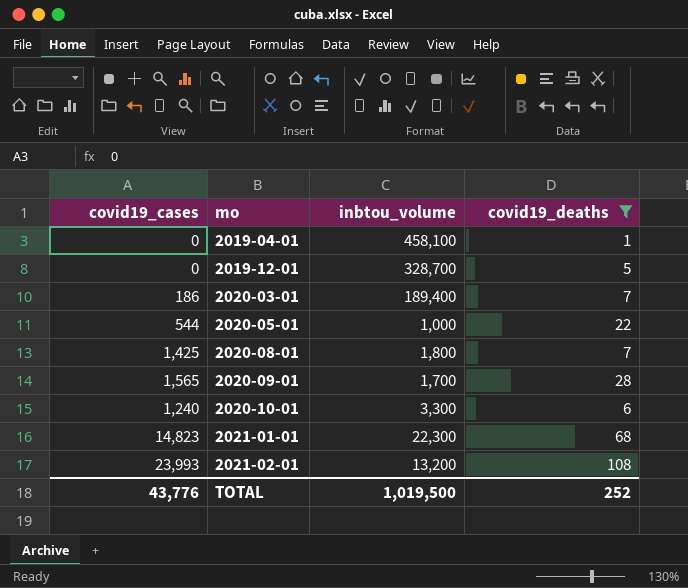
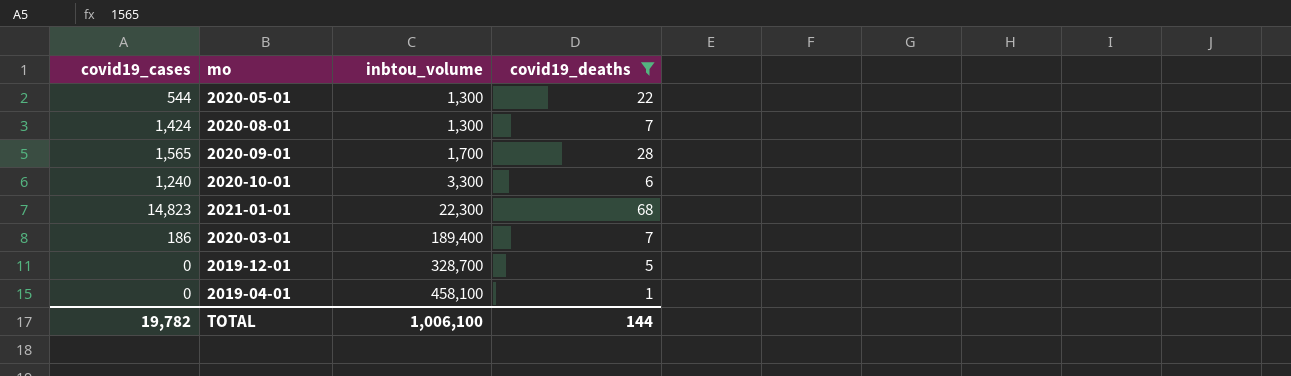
row order: mo ascending -> inbtou_volume ascending
row 2021-02-01: 23,993 | 13,200 | 108 -> none
2020-05-01 | inbtou_volume: 1,000 -> 1,300
2020-08-01 | covid19_cases: 1,425 -> 1,424
2020-08-01 | inbtou_volume: 1,800 -> 1,300
TOTAL | covid19_cases: 43,776 -> 19,782
TOTAL | inbtou_volume: 1,019,500 -> 1,006,100
TOTAL | covid19_deaths: 252 -> 144

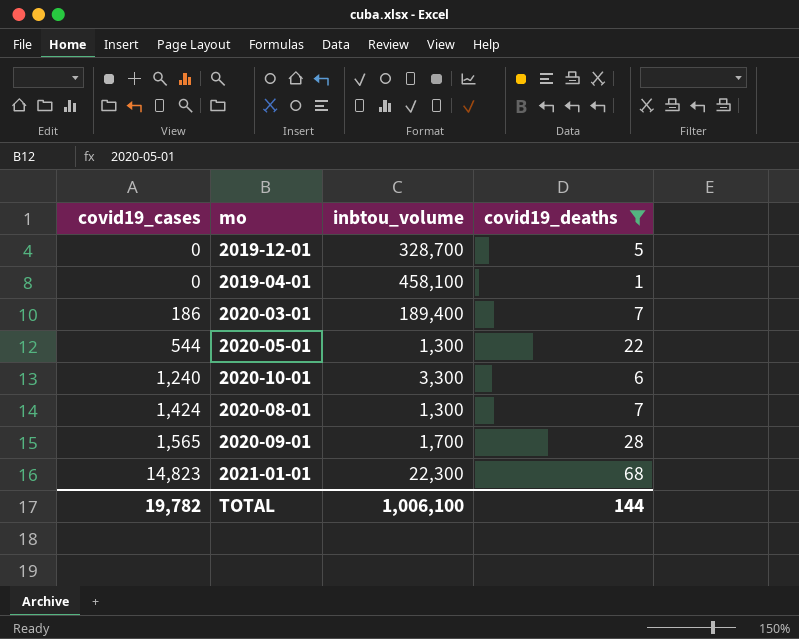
row order: inbtou_volume ascending -> covid19_cases ascending

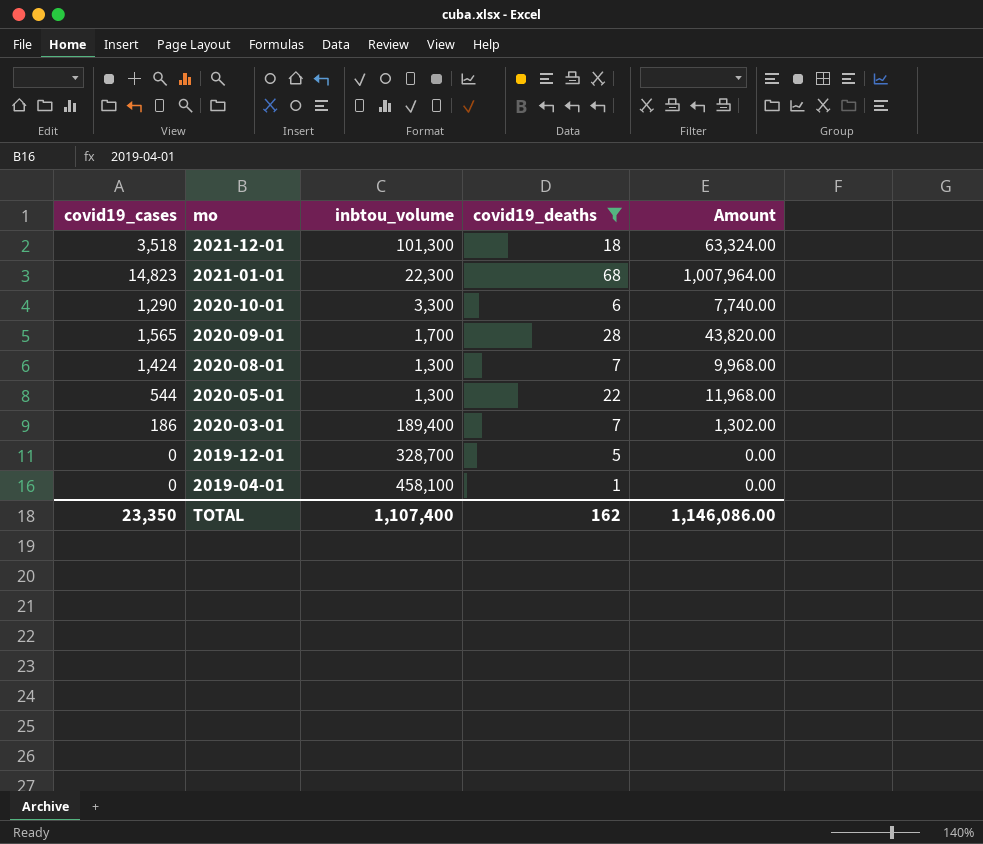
row order: covid19_cases ascending -> mo descending
column Amount | formula: none -> [covid19_cases] * [covid19_deaths]
row 2021-12-01: none -> 3,518 | 101,300 | 18 | 63,324.00
2020-10-01 | covid19_cases: 1,240 -> 1,290
TOTAL | covid19_cases: 19,782 -> 23,350
TOTAL | inbtou_volume: 1,006,100 -> 1,107,400
TOTAL | covid19_deaths: 144 -> 162

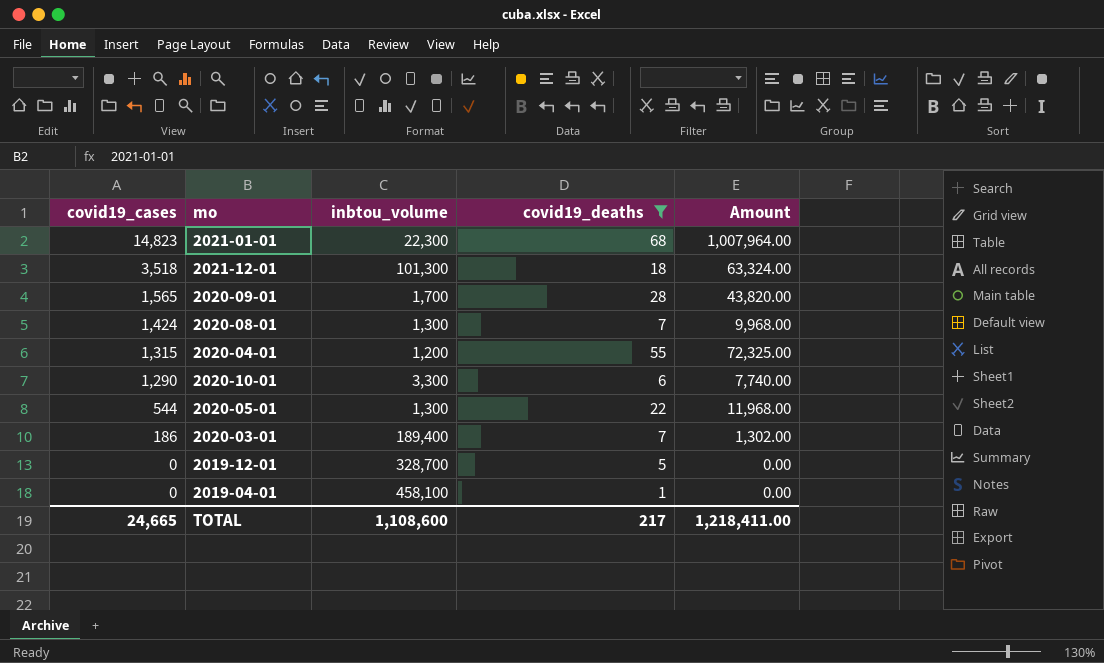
row order: mo descending -> covid19_cases descending
row 2020-04-01: none -> 1,315 | 1,200 | 55 | 72,325.00
TOTAL | covid19_cases: 23,350 -> 24,665
TOTAL | inbtou_volume: 1,107,400 -> 1,108,600
TOTAL | covid19_deaths: 162 -> 217
TOTAL | Amount: 1,146,086.00 -> 1,218,411.00

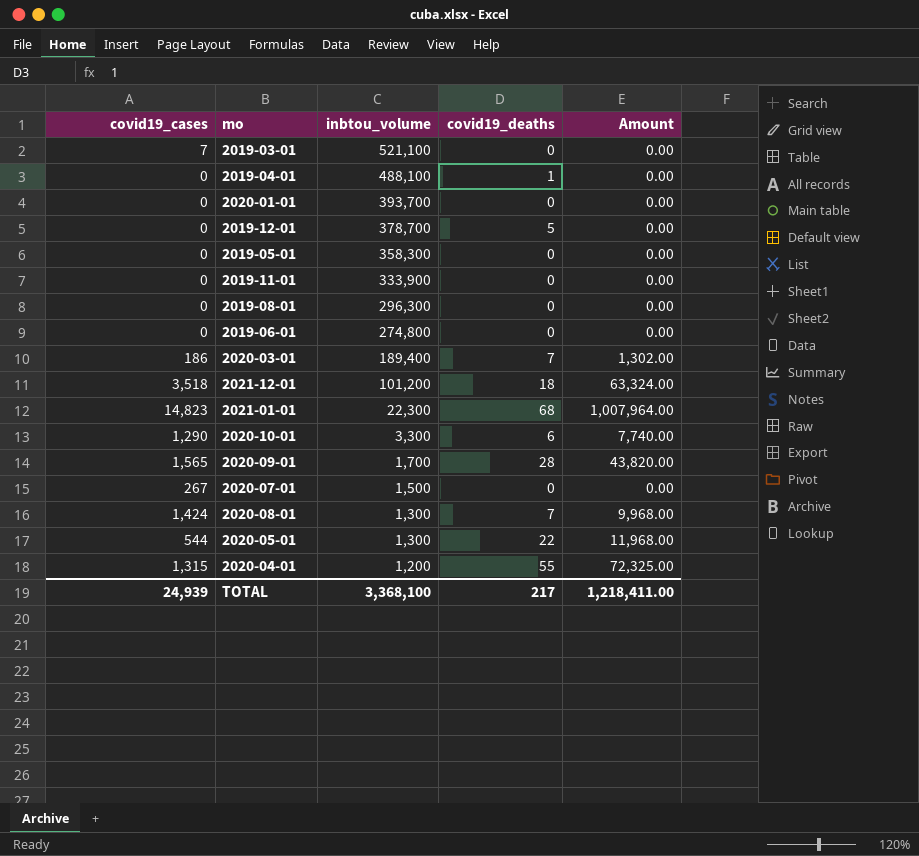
filter: covid19_deaths != 0 -> none
row order: covid19_cases descending -> inbtou_volume descending
2019-04-01 | inbtou_volume: 458,100 -> 488,100
2019-12-01 | inbtou_volume: 328,700 -> 378,700
2021-12-01 | inbtou_volume: 101,300 -> 101,200
TOTAL | covid19_cases: 24,665 -> 24,939
TOTAL | inbtou_volume: 1,108,600 -> 3,368,100

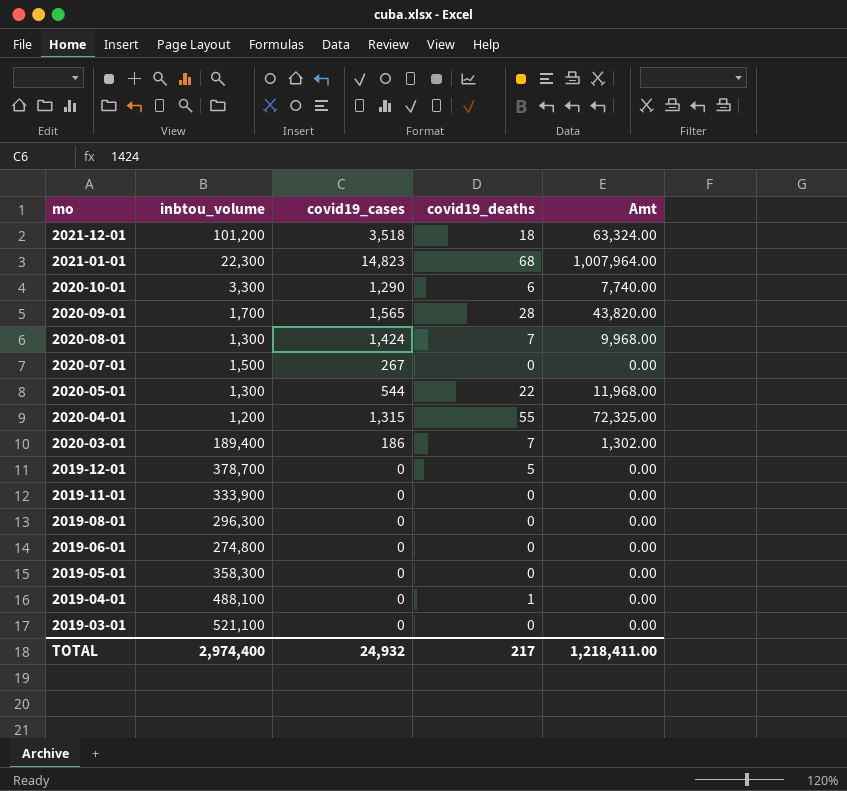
row order: inbtou_volume descending -> mo descending
column covid19_cases | position: 1 -> 3
column name: Amount -> Amt
row 2020-01-01: 0 | 393,700 | 0 | 0.00 -> none
2019-03-01 | covid19_cases: 7 -> 0
TOTAL | inbtou_volume: 3,368,100 -> 2,974,400
TOTAL | covid19_cases: 24,939 -> 24,932

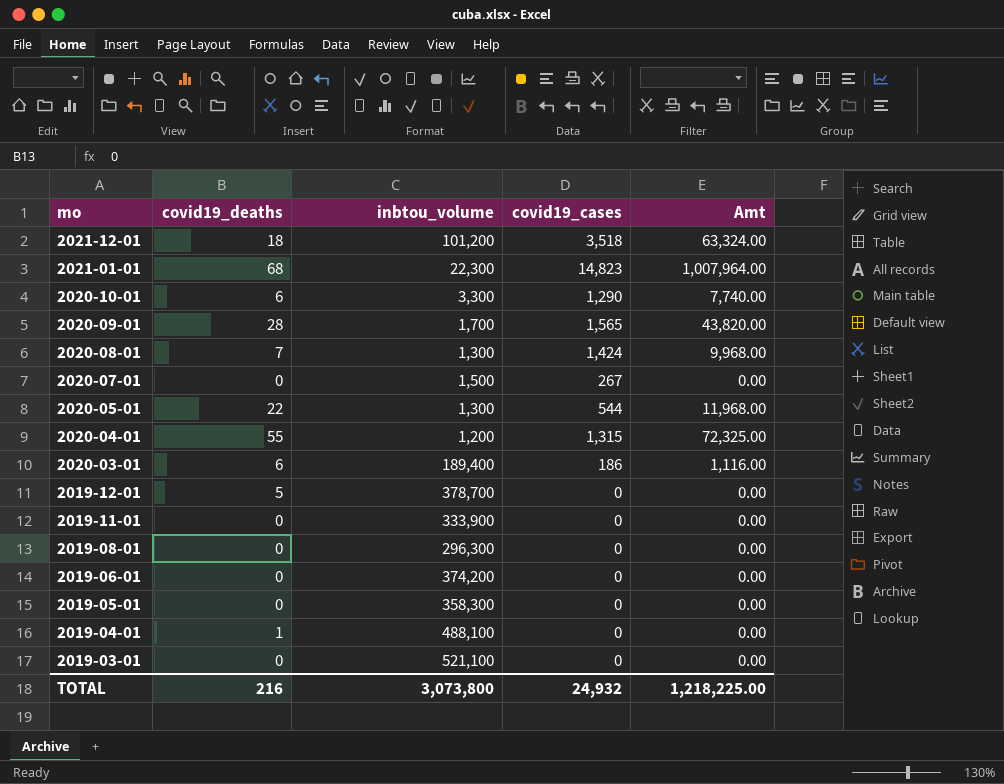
column covid19_deaths | position: 4 -> 2
2020-03-01 | covid19_deaths: 7 -> 6
2020-03-01 | Amt: 1,302.00 -> 1,116.00
2019-06-01 | inbtou_volume: 274,800 -> 374,200
TOTAL | covid19_deaths: 217 -> 216
TOTAL | inbtou_volume: 2,974,400 -> 3,073,800
TOTAL | Amt: 1,218,411.00 -> 1,218,225.00

